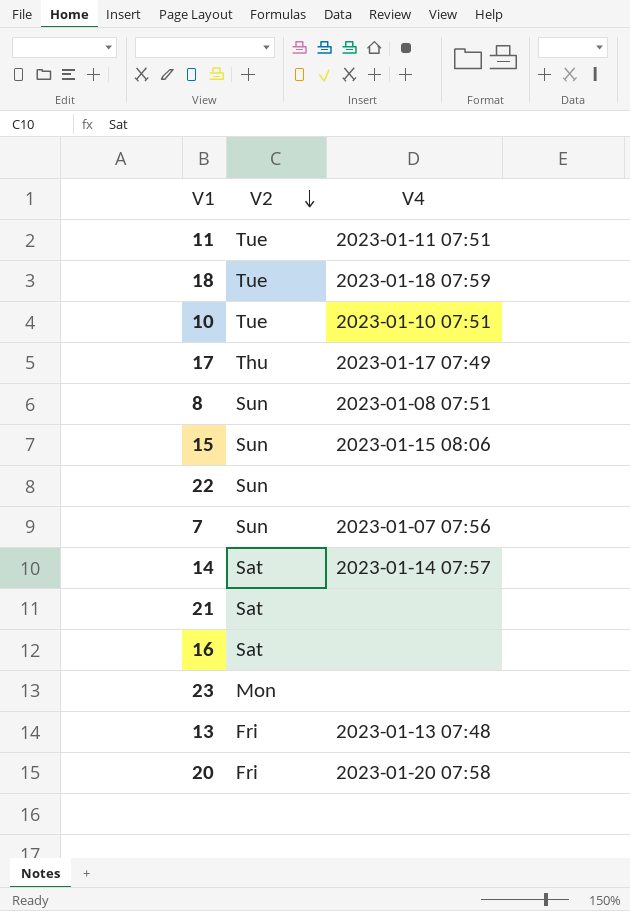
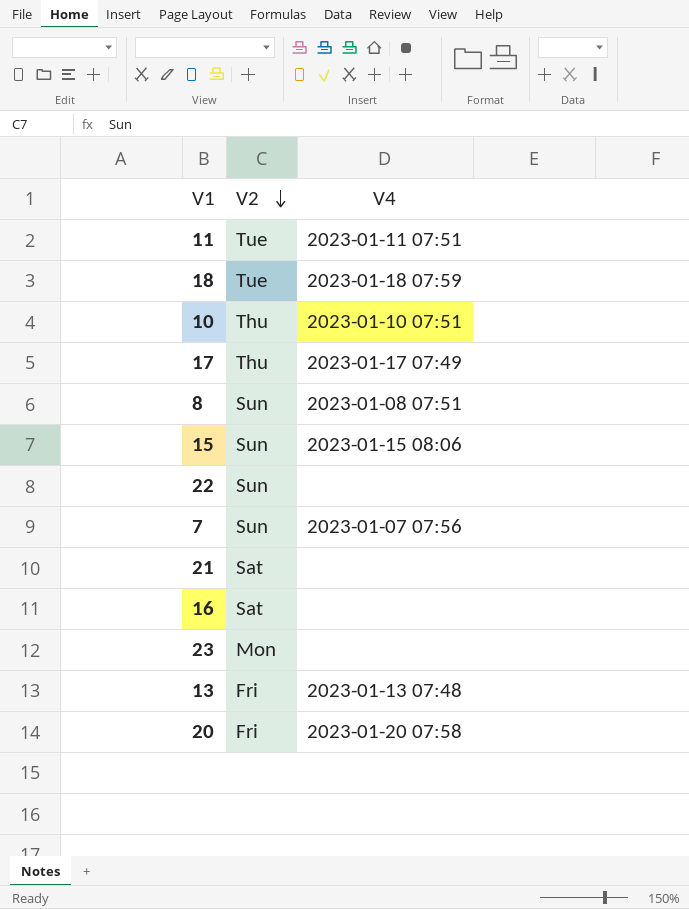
row 14: Sat | 2023-01-14 07:57 -> none
10 | V2: Tue -> Thu

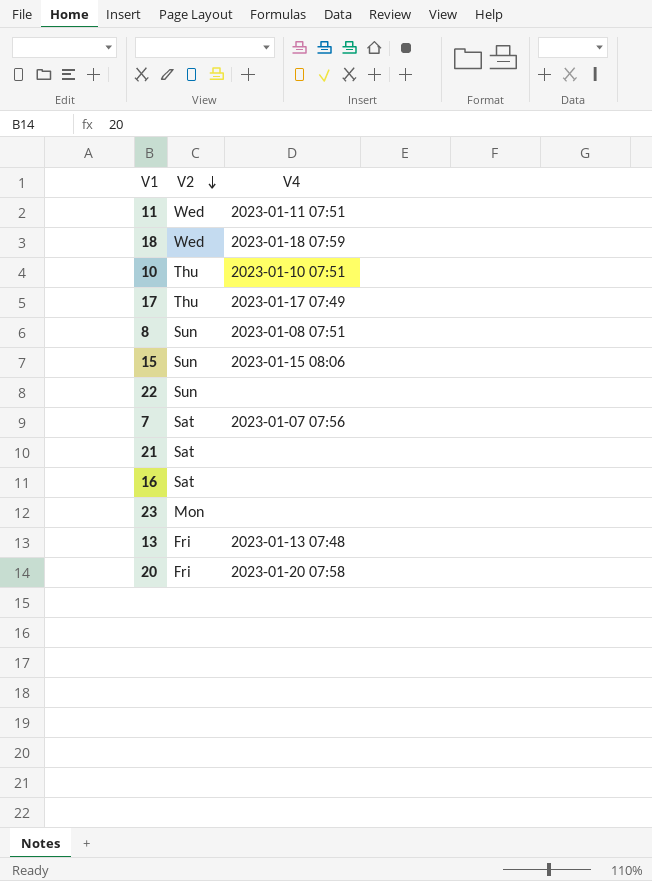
11 | V2: Tue -> Wed
18 | V2: Tue -> Wed
7 | V2: Sun -> Sat

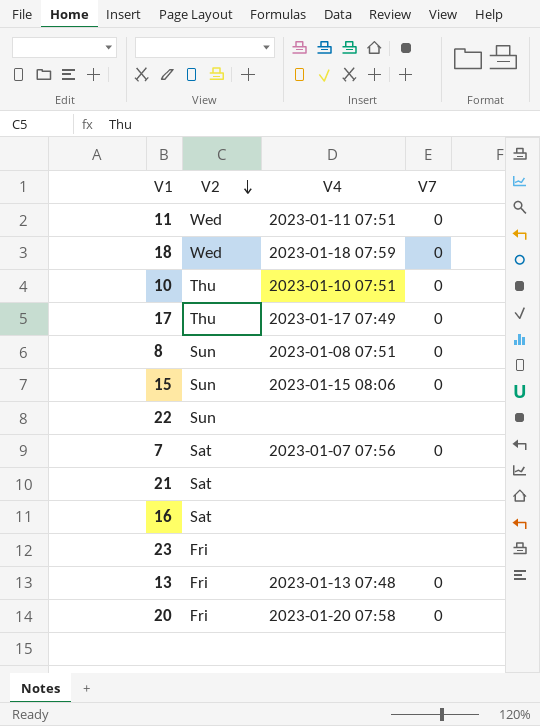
column V7 | position: none -> 4
23 | V2: Mon -> Fri

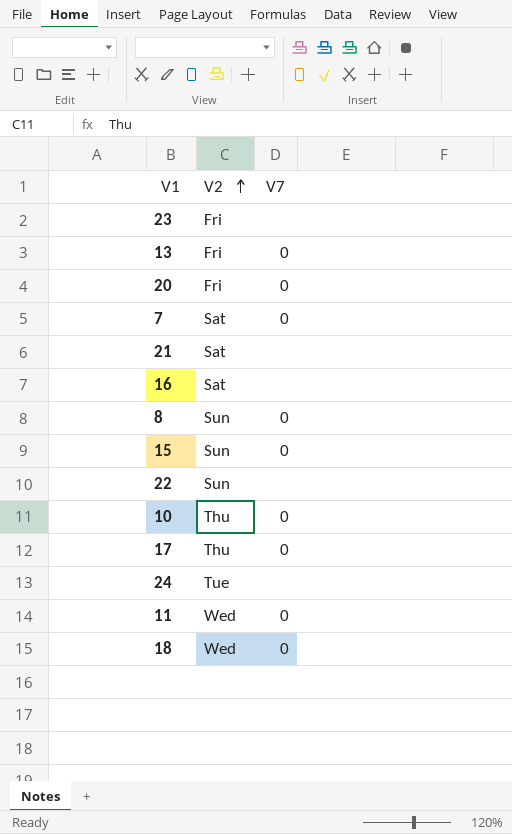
row order: V2 descending -> V2 ascending
column V4 | position: 3 -> none
row 24: none -> Tue | none

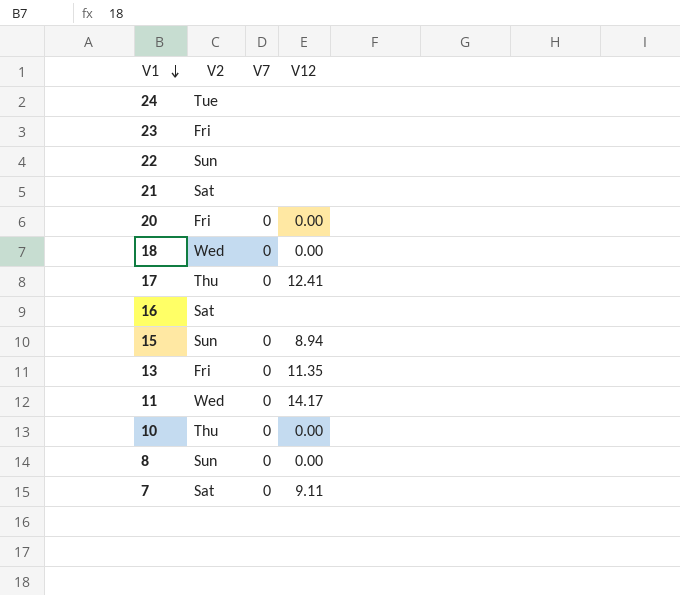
row order: V2 ascending -> V1 descending
column V12 | position: none -> 4

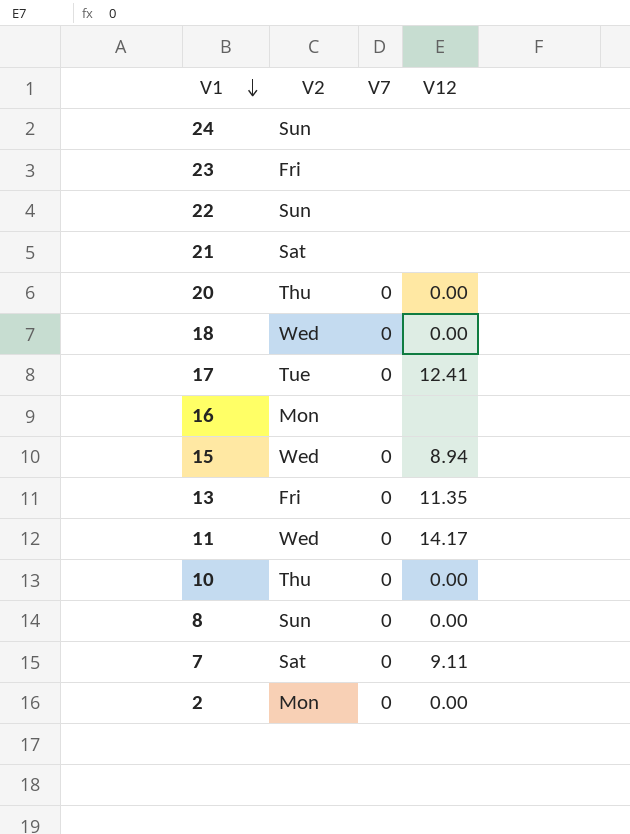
24 | V2: Tue -> Sun
20 | V2: Fri -> Thu
17 | V2: Thu -> Tue
16 | V2: Sat -> Mon
15 | V2: Sun -> Wed
row 2: none -> Mon | 0 | 0.00

